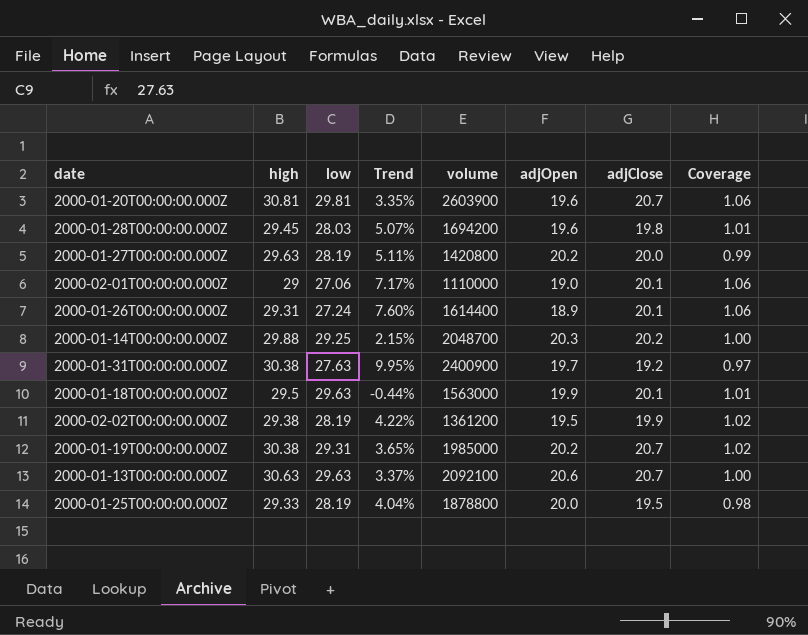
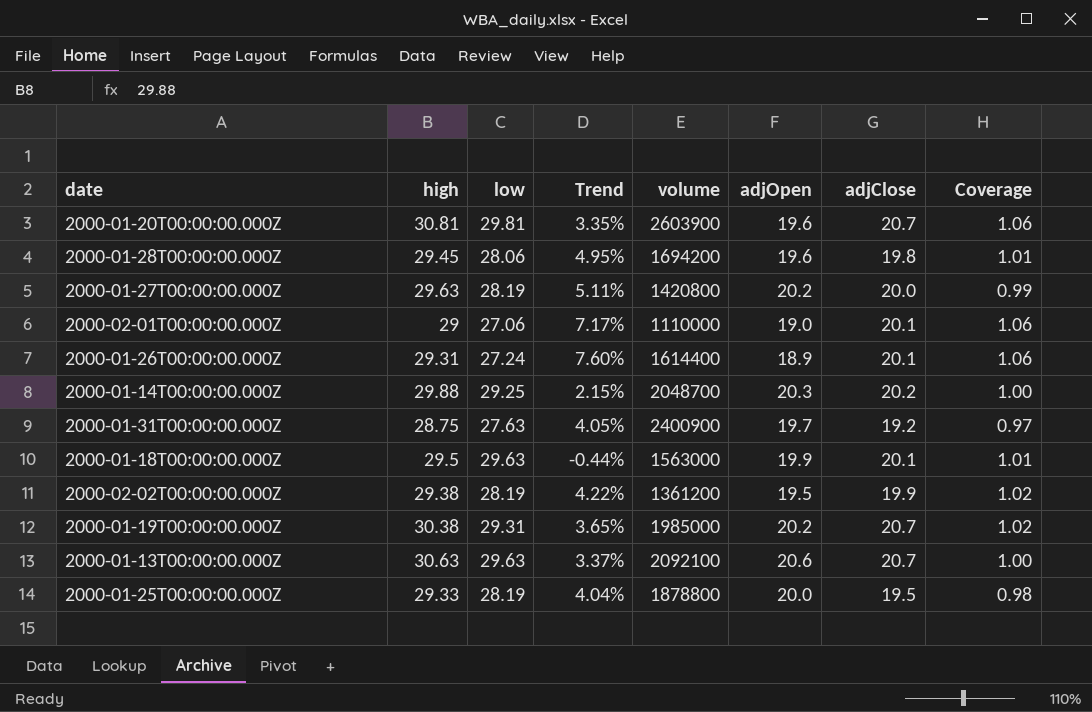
2000-01-28T00:00:00.000Z | low: 28.03 -> 28.06
2000-01-28T00:00:00.000Z | Trend: 5.07% -> 4.95%
2000-01-31T00:00:00.000Z | high: 30.38 -> 28.75
2000-01-31T00:00:00.000Z | Trend: 9.95% -> 4.05%

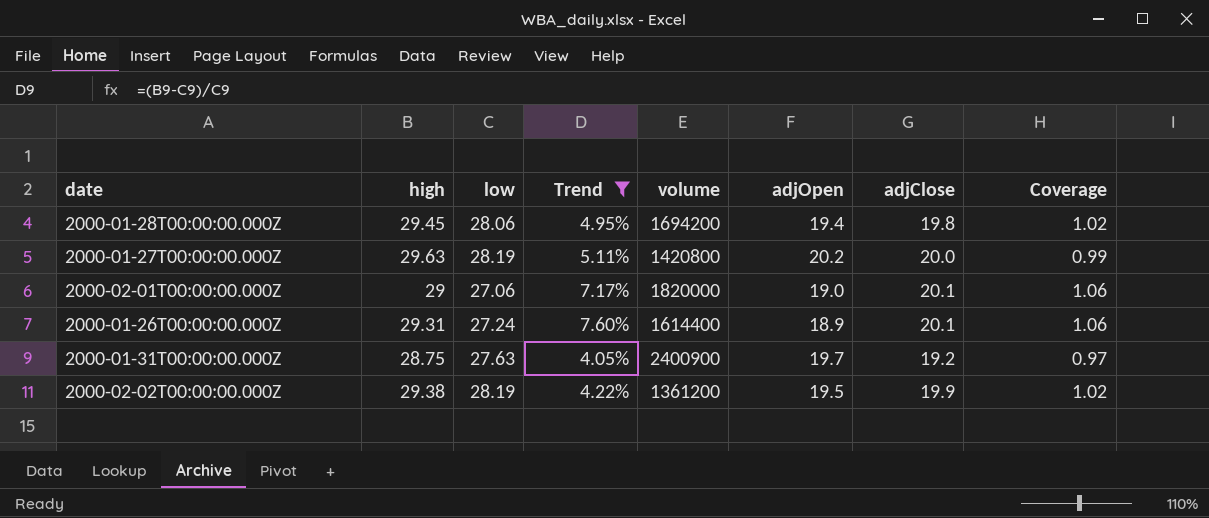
filter: none -> Trend >= 4.05%
2000-01-28T00:00:00.000Z | adjOpen: 19.6 -> 19.4
2000-01-28T00:00:00.000Z | Coverage: 1.01 -> 1.02
2000-02-01T00:00:00.000Z | volume: 1110000 -> 1820000

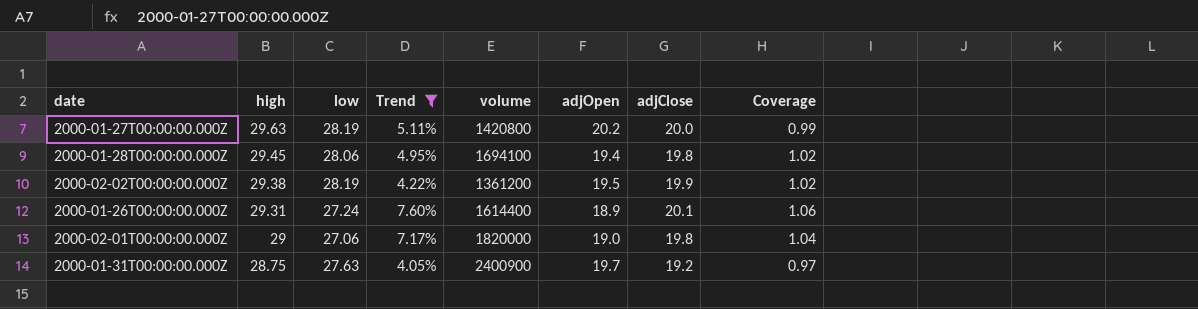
row order: none -> high descending
2000-01-28T00:00:00.000Z | volume: 1694200 -> 1694100
2000-02-01T00:00:00.000Z | adjClose: 20.1 -> 19.8
2000-02-01T00:00:00.000Z | Coverage: 1.06 -> 1.04

